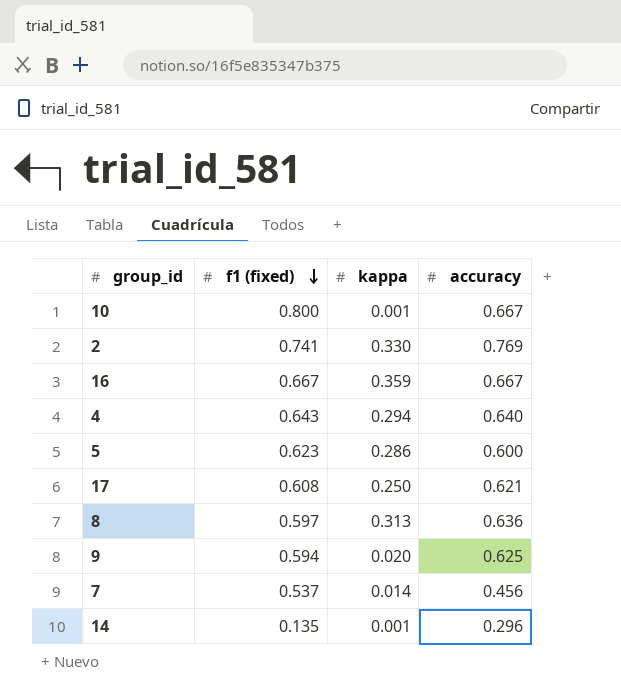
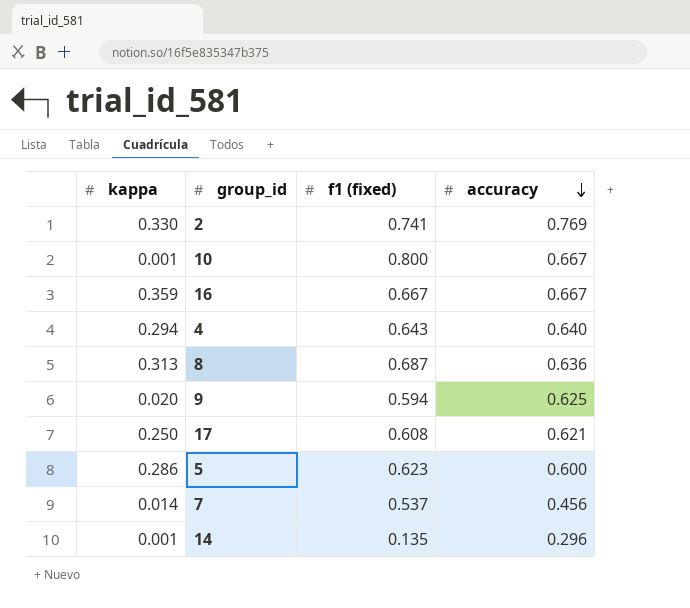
row order: f1 (fixed) descending -> accuracy descending
column kappa | position: 3 -> 1
8 | f1 (fixed): 0.597 -> 0.687

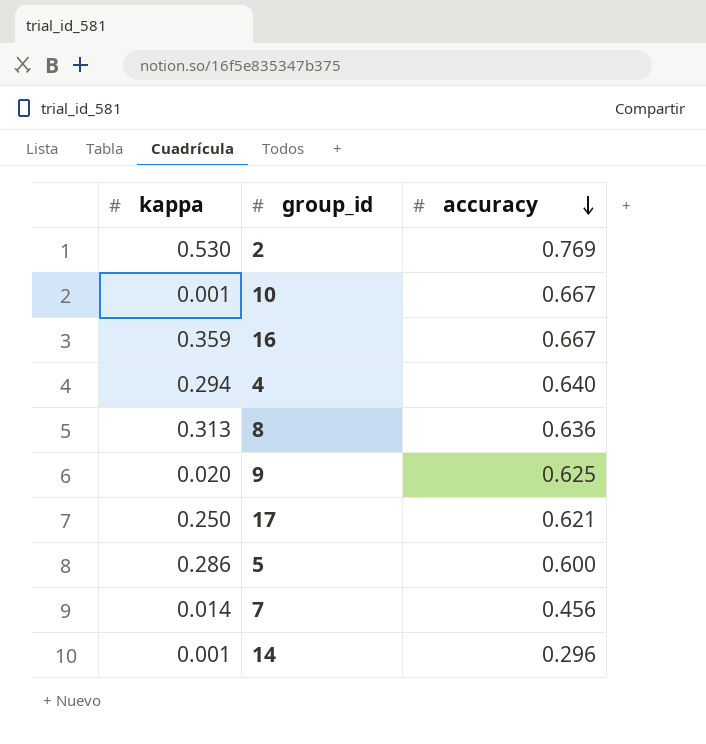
column f1 (fixed) | position: 3 -> none
2 | kappa: 0.330 -> 0.530

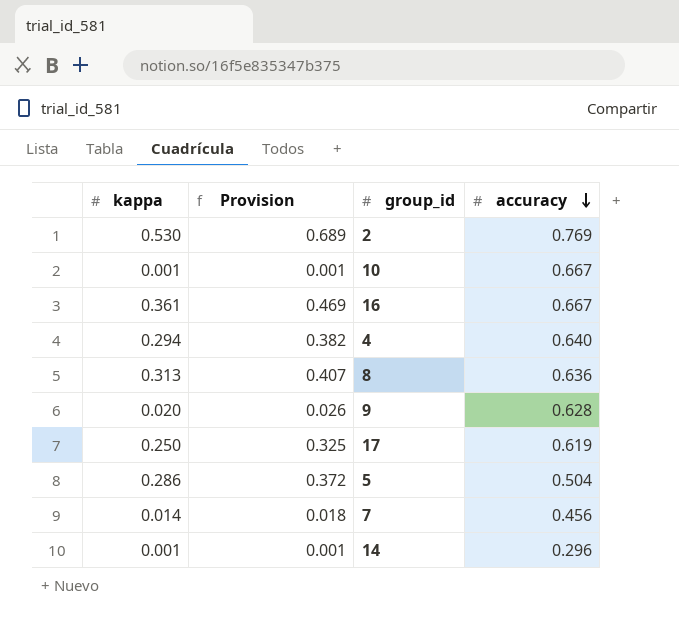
column Provision | formula: none -> [kappa] * 1.3
16 | kappa: 0.359 -> 0.361
9 | accuracy: 0.625 -> 0.628
17 | accuracy: 0.621 -> 0.619
5 | accuracy: 0.600 -> 0.504

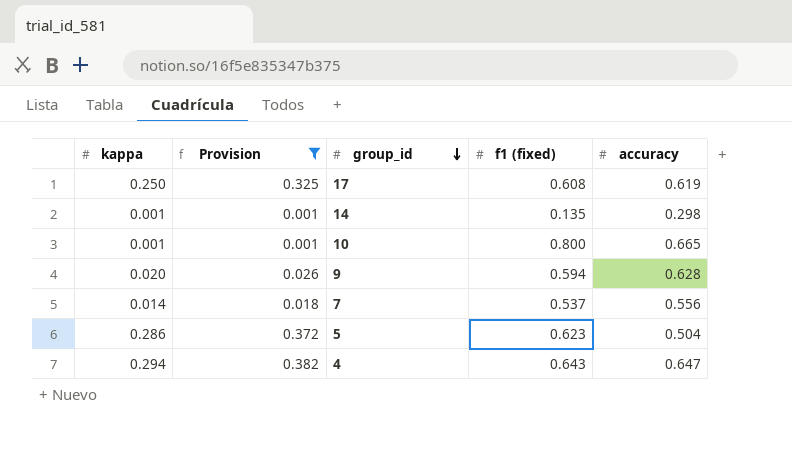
filter: none -> Provision <= 0.382
row order: accuracy descending -> group_id descending
column f1 (fixed) | position: none -> 4
14 | accuracy: 0.296 -> 0.298
10 | accuracy: 0.667 -> 0.665
7 | accuracy: 0.456 -> 0.556
4 | accuracy: 0.640 -> 0.647

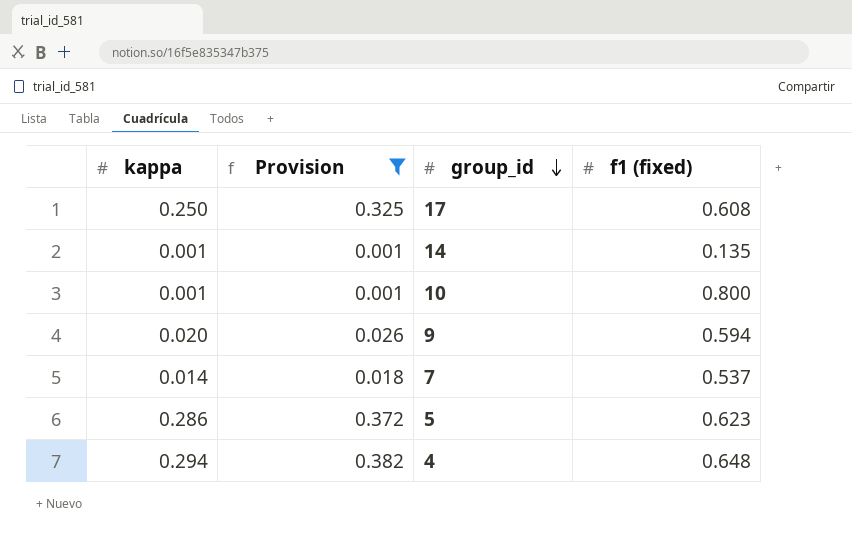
column accuracy | position: 5 -> none
4 | f1 (fixed): 0.643 -> 0.648

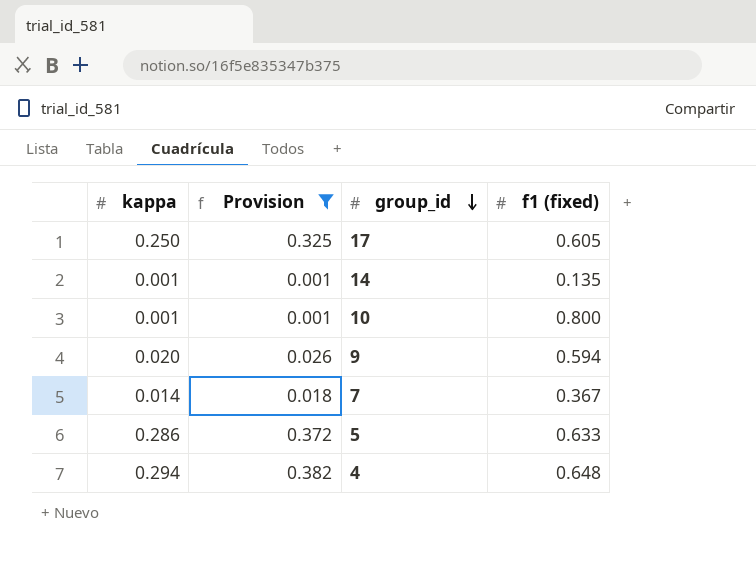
17 | f1 (fixed): 0.608 -> 0.605
7 | f1 (fixed): 0.537 -> 0.367
5 | f1 (fixed): 0.623 -> 0.633

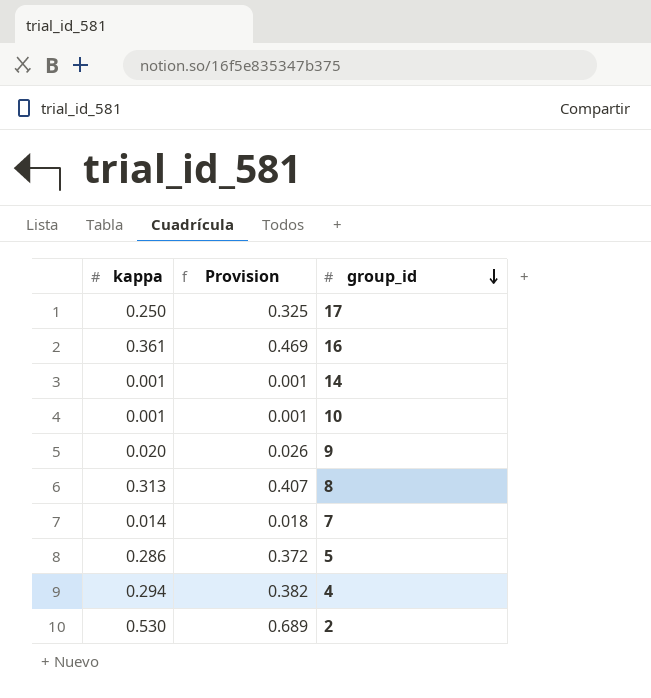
filter: Provision <= 0.382 -> none
column f1 (fixed) | position: 4 -> none

